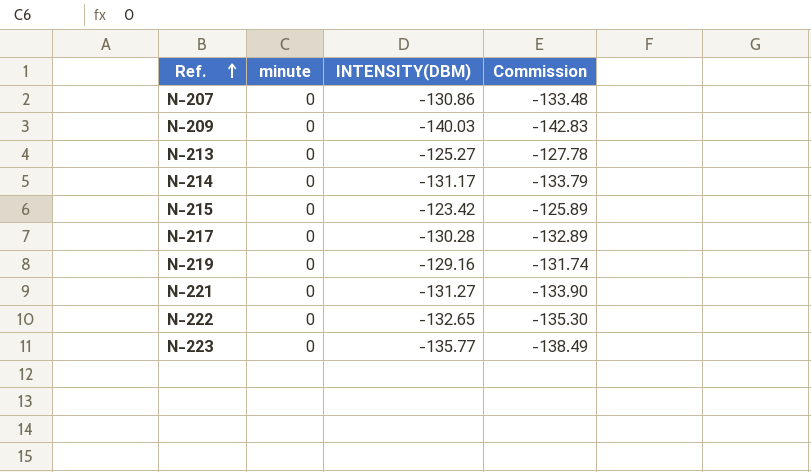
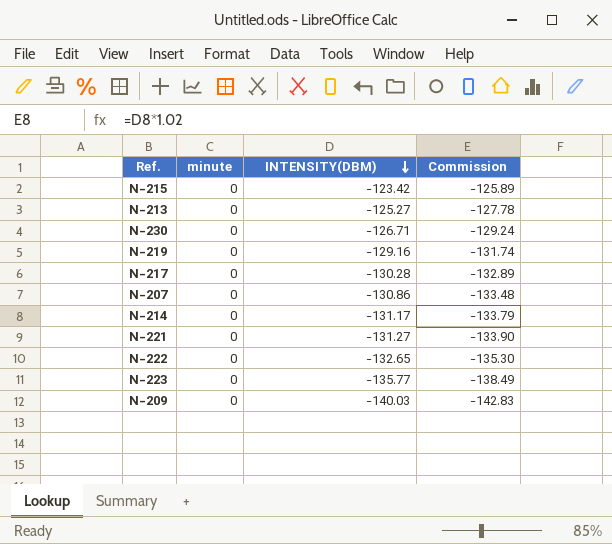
row order: Ref. ascending -> INTENSITY(DBM) descending
row N-230: none -> 0 | -126.71 | -129.24

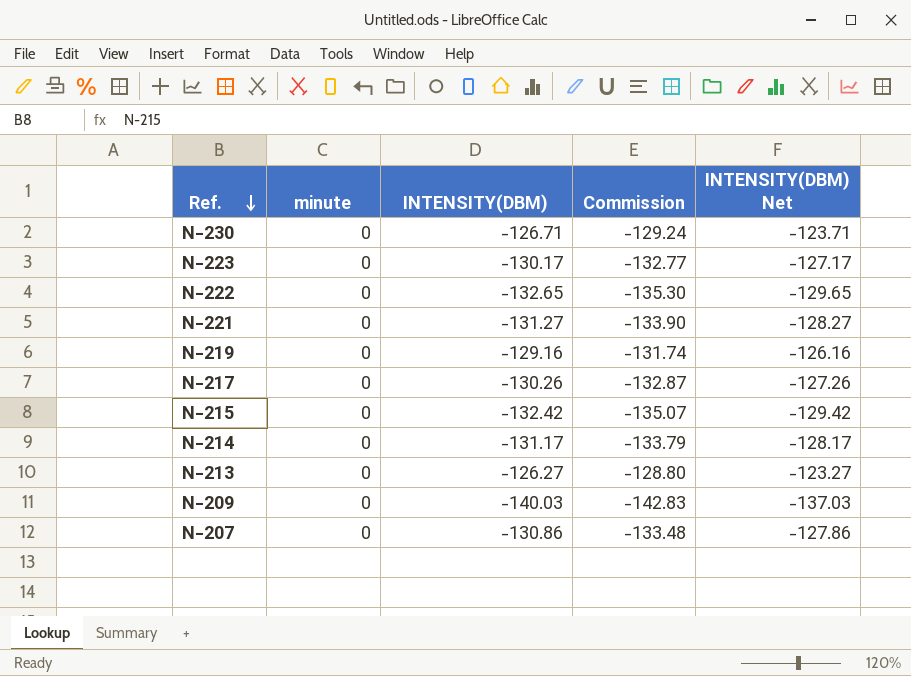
row order: INTENSITY(DBM) descending -> Ref. descending
column INTENSITY(DBM) Net | formula: none -> [INTENSITY(DBM)] + 3
N-223 | INTENSITY(DBM): -135.77 -> -130.17
N-223 | Commission: -138.49 -> -132.77
N-217 | INTENSITY(DBM): -130.28 -> -130.26
N-217 | Commission: -132.89 -> -132.87
N-215 | INTENSITY(DBM): -123.42 -> -132.42
N-215 | Commission: -125.89 -> -135.07
N-213 | INTENSITY(DBM): -125.27 -> -126.27
N-213 | Commission: -127.78 -> -128.80

